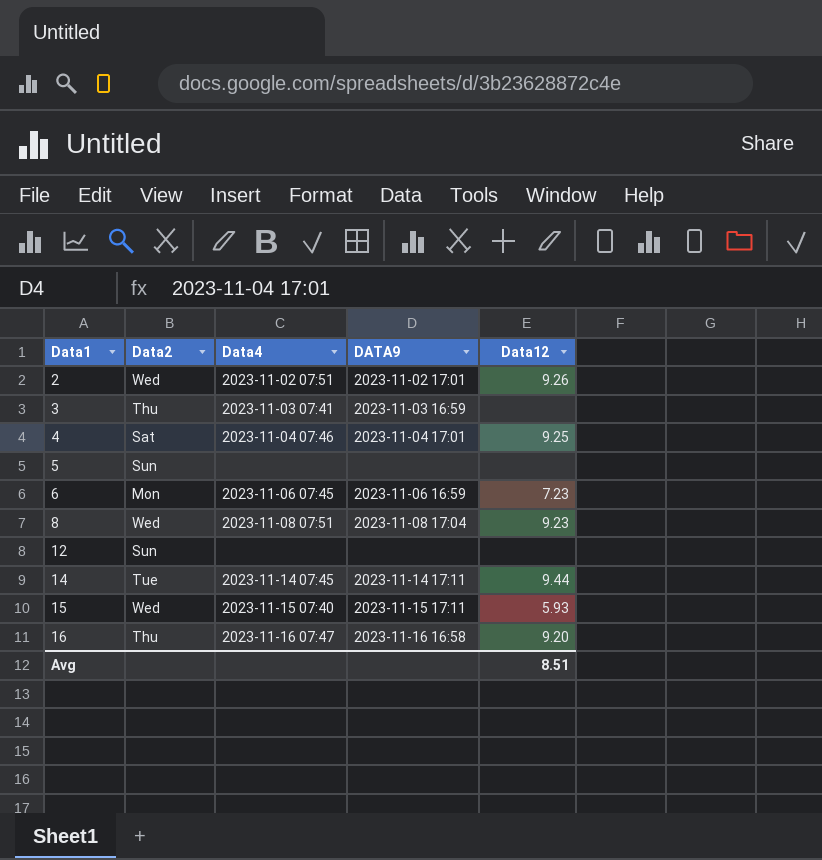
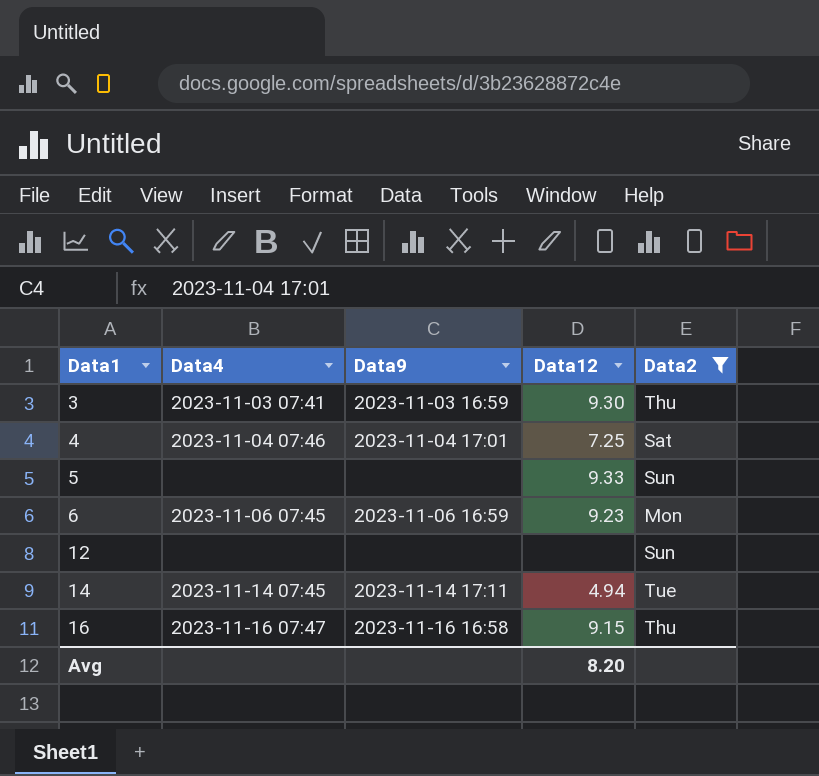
filter: none -> Data2 != Wed
column name: DATA9 -> Data9
column Data2 | position: 2 -> 5
3 | Data12: none -> 9.30
4 | Data12: 9.25 -> 7.25
5 | Data12: none -> 9.33
6 | Data12: 7.23 -> 9.23
14 | Data12: 9.44 -> 4.94
16 | Data12: 9.20 -> 9.15
Avg | Data12: 8.51 -> 8.20

